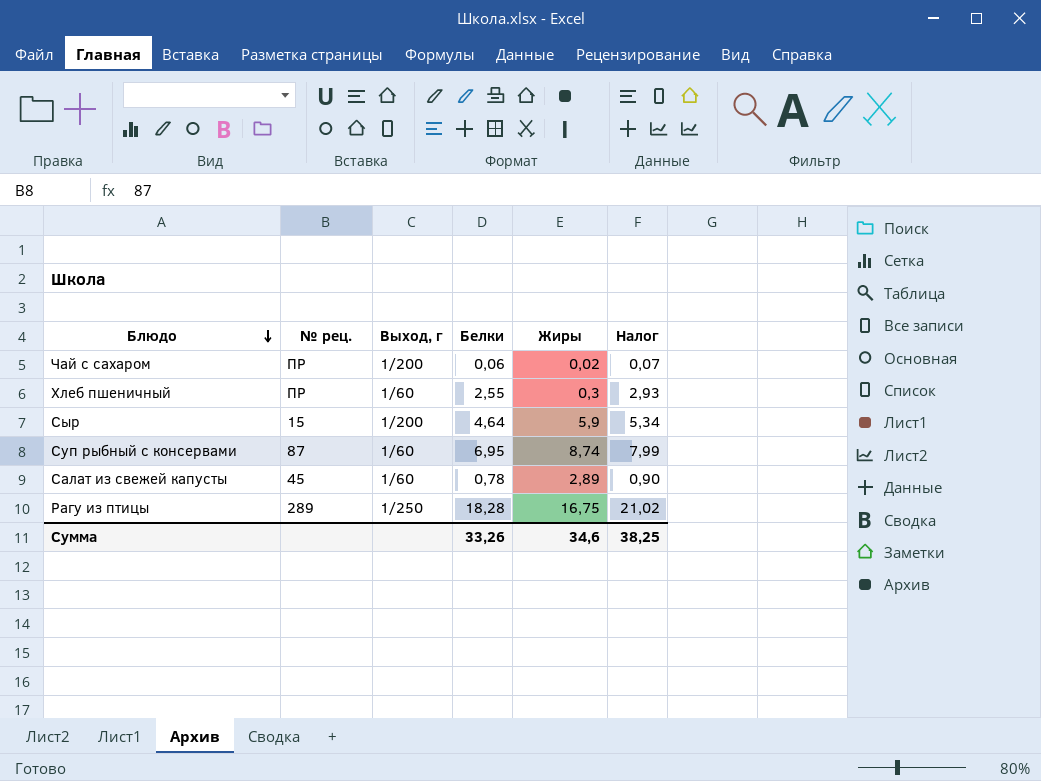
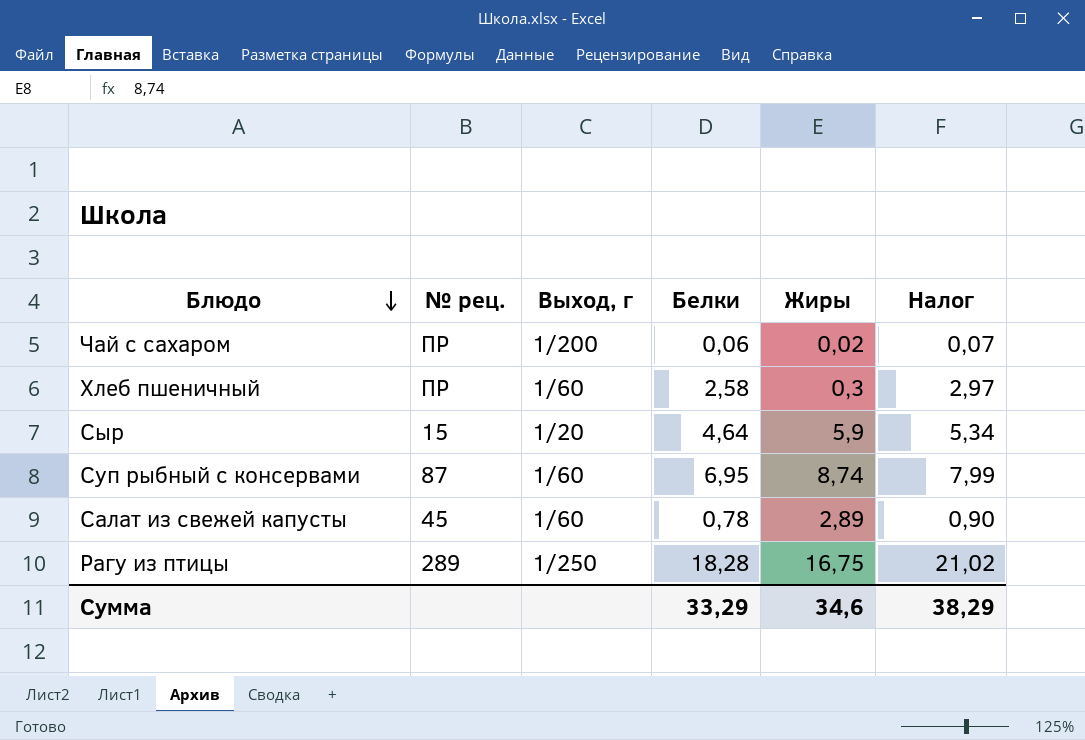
Хлеб пшеничный | Белки: 2,55 -> 2,58
Хлеб пшеничный | Налог: 2,93 -> 2,97
Сыр | Выход, г: 1/200 -> 1/20
Сумма | Белки: 33,26 -> 33,29
Сумма | Налог: 38,25 -> 38,29

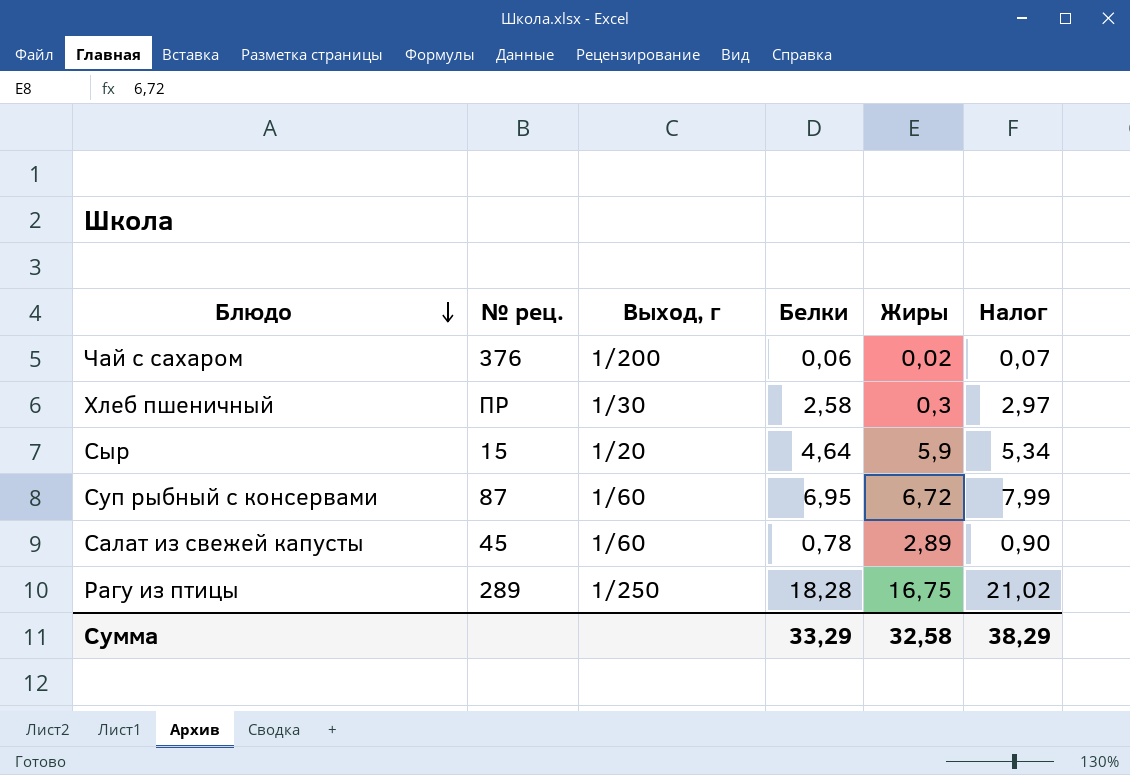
Чай с сахаром | № рец.: ПР -> 376
Хлеб пшеничный | Выход, г: 1/60 -> 1/30
Суп рыбный с консервами | Жиры: 8,74 -> 6,72
Сумма | Жиры: 34,6 -> 32,58

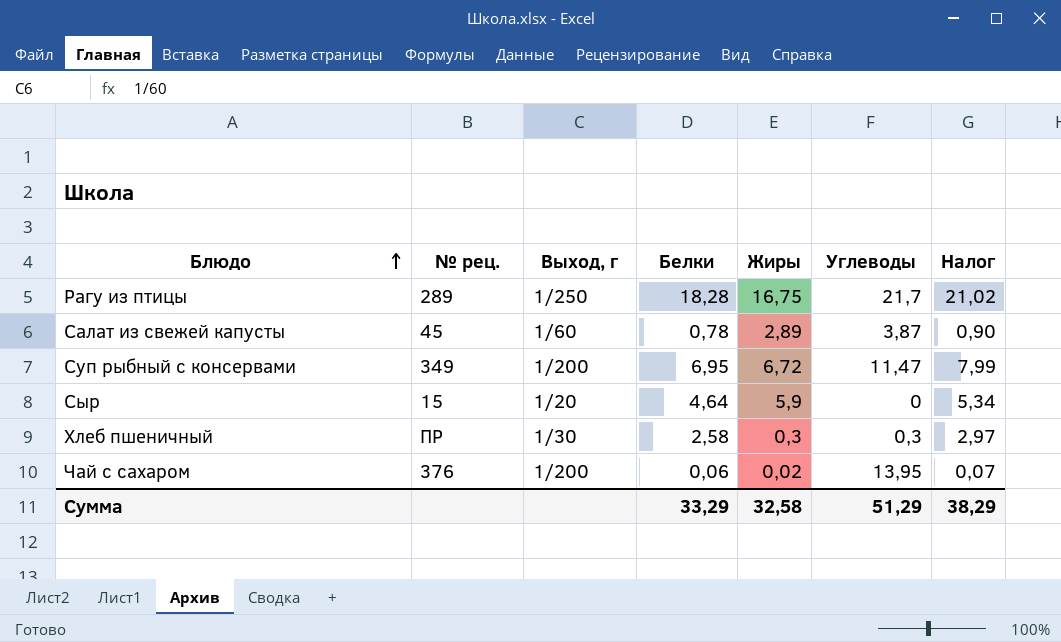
row order: Блюдо descending -> Блюдо ascending
column Углеводы | position: none -> 6
Суп рыбный с консервами | № рец.: 87 -> 349
Суп рыбный с консервами | Выход, г: 1/60 -> 1/200

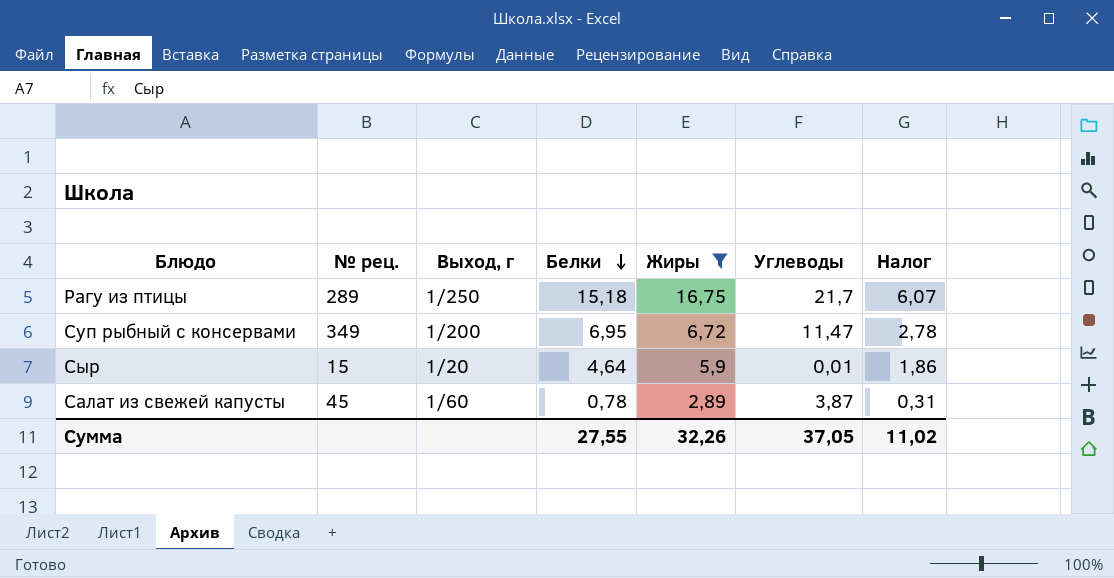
filter: none -> Жиры >= 2,89
row order: Блюдо ascending -> Белки descending
column Налог | formula: [Белки] * 1,15 -> [Белки] * 0,4
Рагу из птицы | Белки: 18,28 -> 15,18
Сыр | Углеводы: 0 -> 0,01
Сумма | Белки: 33,29 -> 27,55
Сумма | Жиры: 32,58 -> 32,26
Сумма | Углеводы: 51,29 -> 37,05
Сумма | Налог: 38,29 -> 11,02

